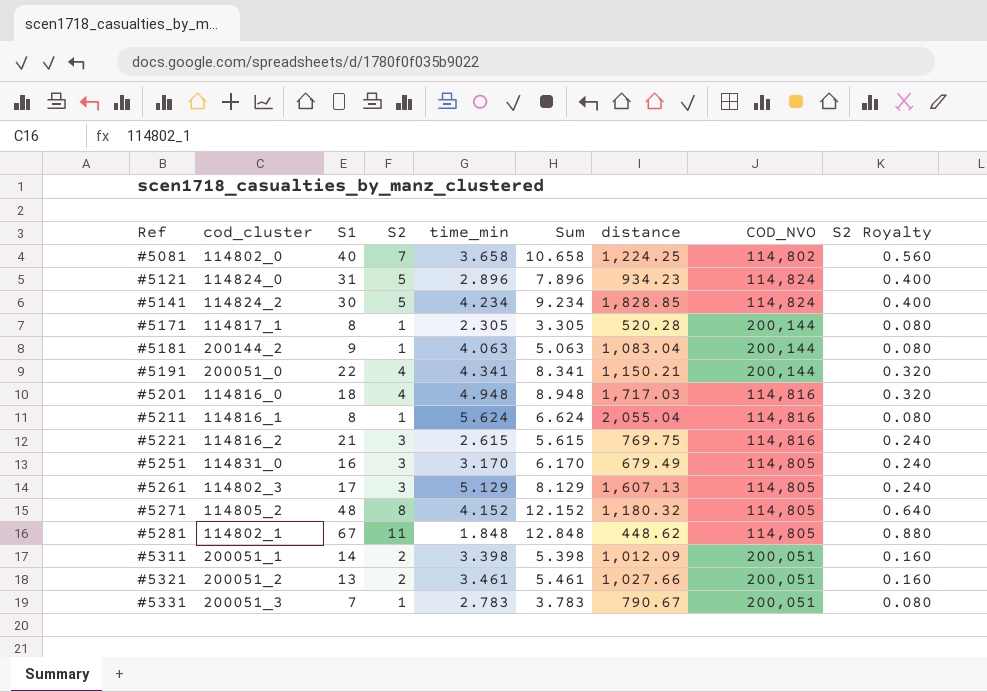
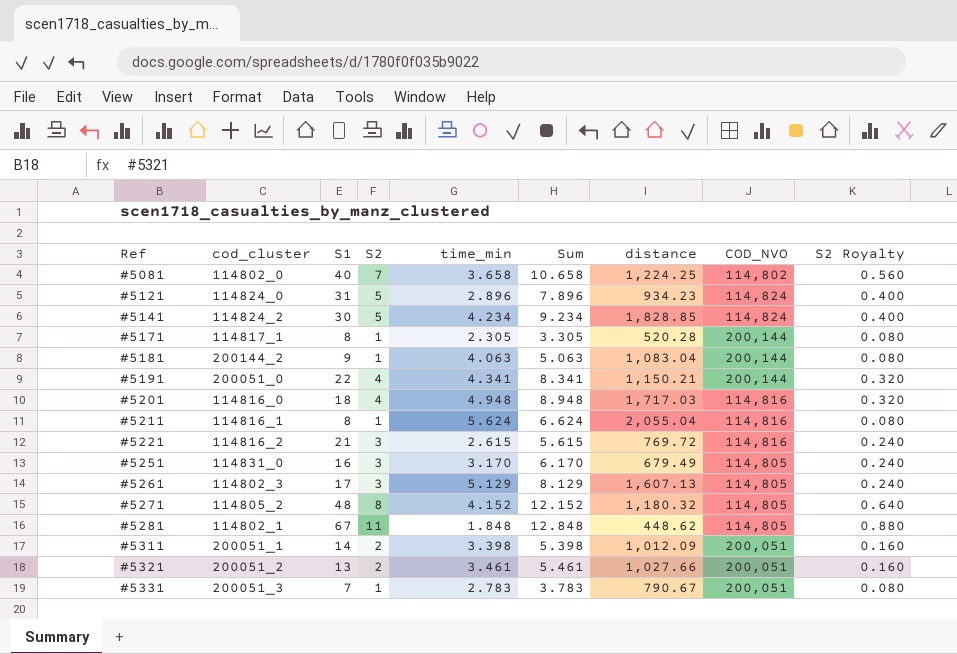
#5221 | distance: 769.75 -> 769.72

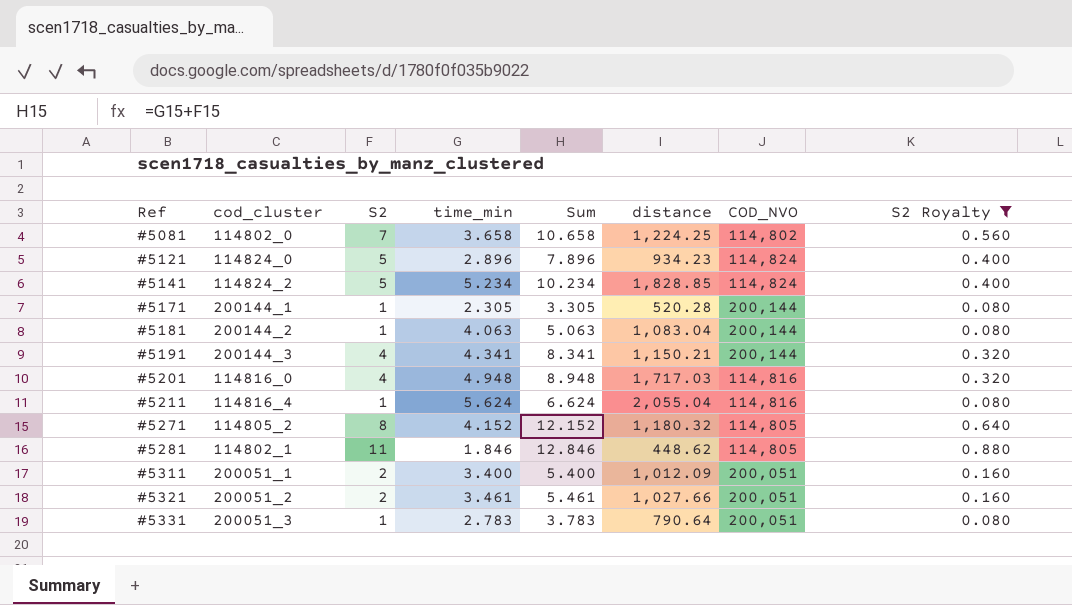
filter: none -> S2 Royalty != 0.240
column S1 | position: 3 -> none
#5141 | time_min: 4.234 -> 5.234
#5141 | Sum: 9.234 -> 10.234
#5171 | cod_cluster: 114817_1 -> 200144_1
#5191 | cod_cluster: 200051_0 -> 200144_3
#5211 | cod_cluster: 114816_1 -> 114816_4
#5281 | time_min: 1.848 -> 1.846
#5281 | Sum: 12.848 -> 12.846
#5311 | time_min: 3.398 -> 3.400
#5311 | Sum: 5.398 -> 5.400
#5331 | distance: 790.67 -> 790.64

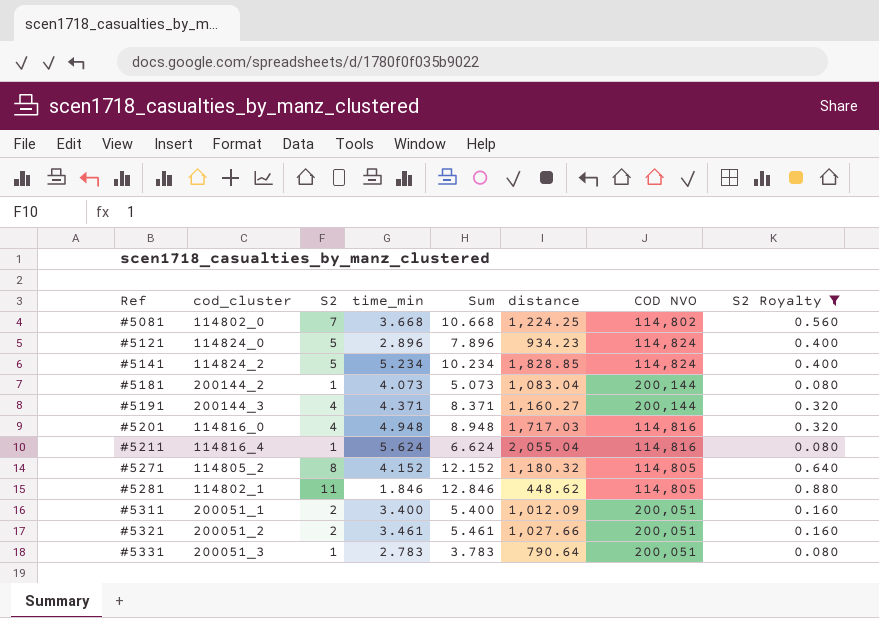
column name: COD_NVO -> COD NVO
row #5171: 200144_1 | 1 | 2.305 | 3.305 | 520.28 | 200,144 | 0.080 -> none
#5081 | time_min: 3.658 -> 3.668
#5081 | Sum: 10.658 -> 10.668
#5181 | time_min: 4.063 -> 4.073
#5181 | Sum: 5.063 -> 5.073
#5191 | time_min: 4.341 -> 4.371
#5191 | Sum: 8.341 -> 8.371
#5191 | distance: 1,150.21 -> 1,160.27

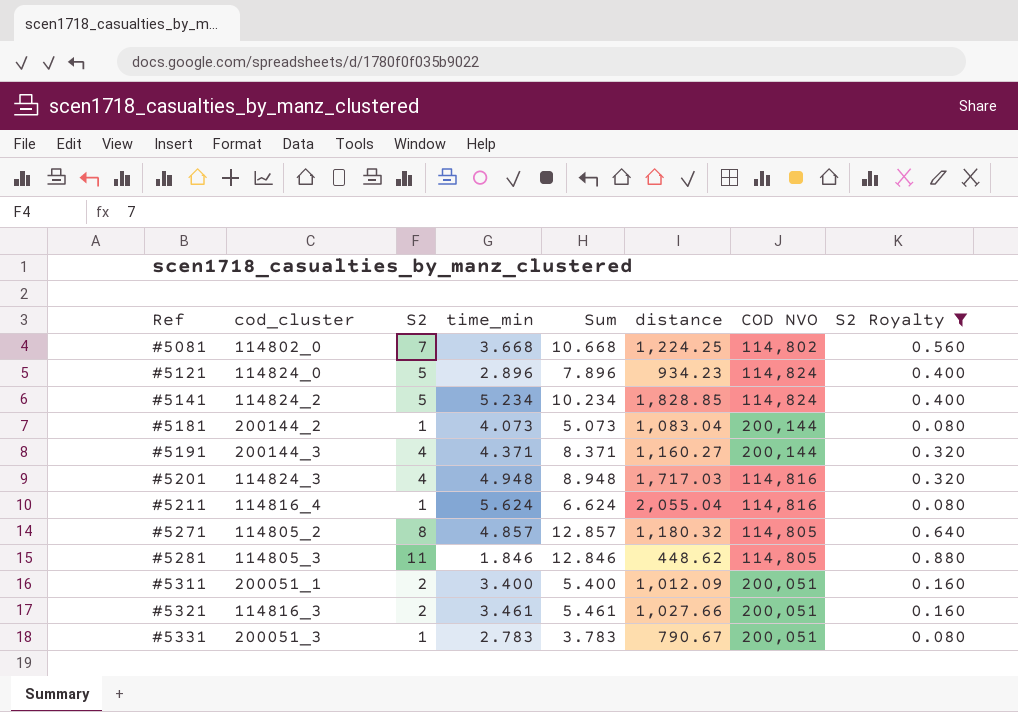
#5201 | cod_cluster: 114816_0 -> 114824_3
#5271 | time_min: 4.152 -> 4.857
#5271 | Sum: 12.152 -> 12.857
#5281 | cod_cluster: 114802_1 -> 114805_3
#5321 | cod_cluster: 200051_2 -> 114816_3
#5331 | distance: 790.64 -> 790.67

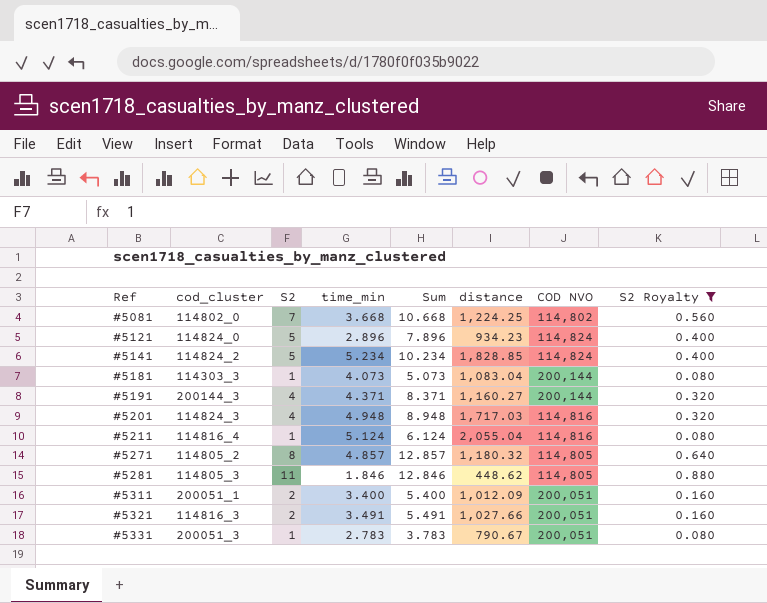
#5181 | cod_cluster: 200144_2 -> 114303_3
#5211 | time_min: 5.624 -> 5.124
#5211 | Sum: 6.624 -> 6.124
#5321 | time_min: 3.461 -> 3.491
#5321 | Sum: 5.461 -> 5.491

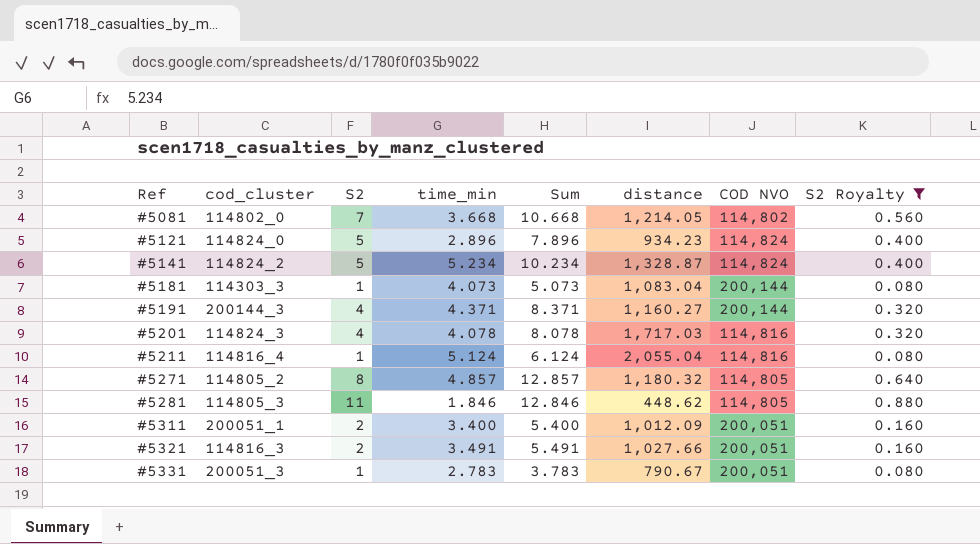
#5081 | distance: 1,224.25 -> 1,214.05
#5141 | distance: 1,828.85 -> 1,328.87
#5201 | time_min: 4.948 -> 4.078
#5201 | Sum: 8.948 -> 8.078

